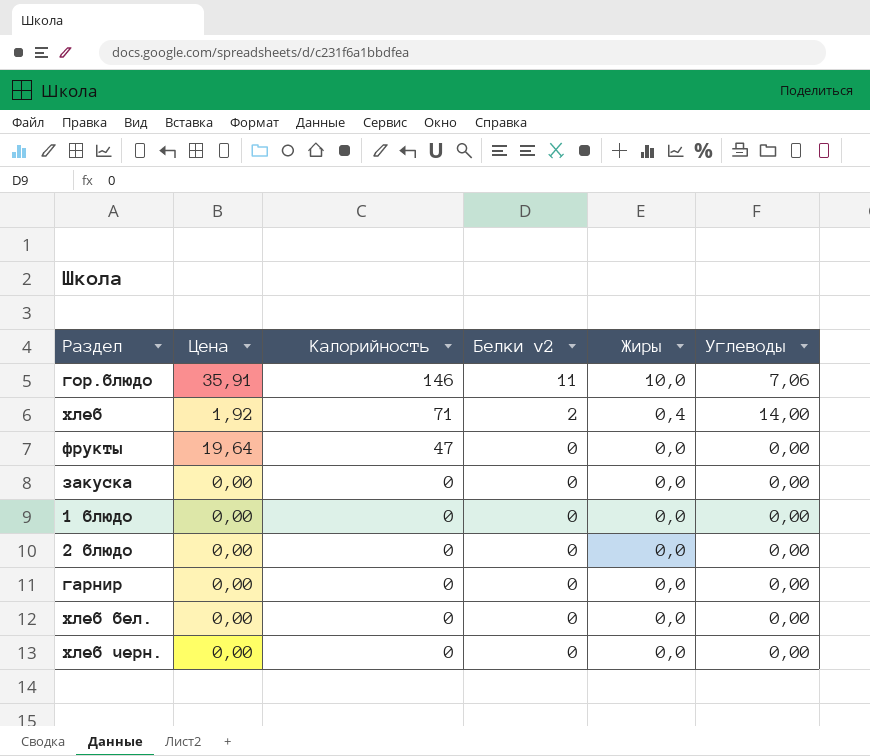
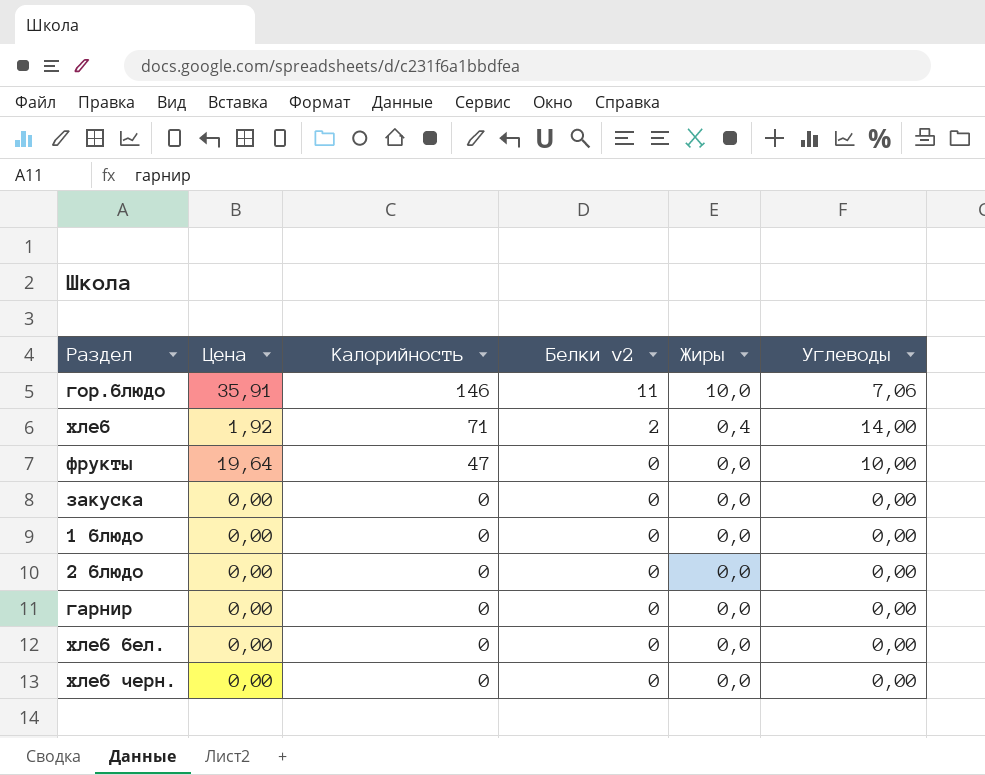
фрукты | Углеводы: 0,00 -> 10,00

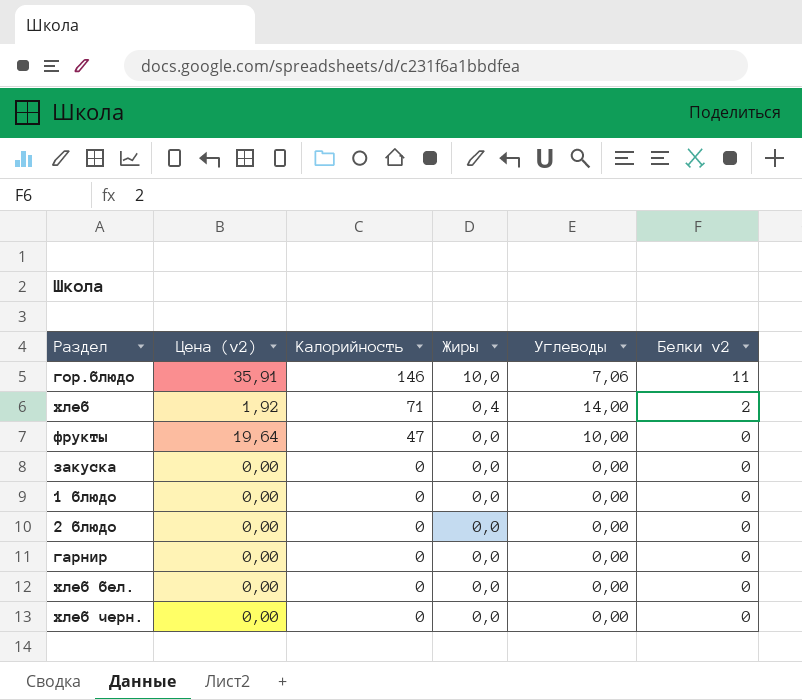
column name: Цена -> Цена (v2)
column Белки v2 | position: 4 -> 6

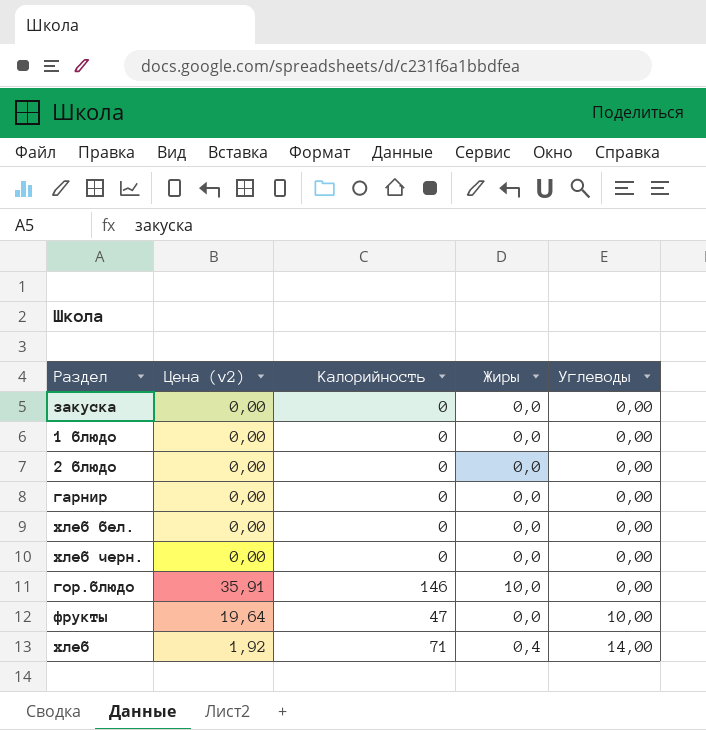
row order: Калорийность descending -> Углеводы ascending
column Белки v2 | position: 6 -> none
гор.блюдо | Углеводы: 7,06 -> 0,00

